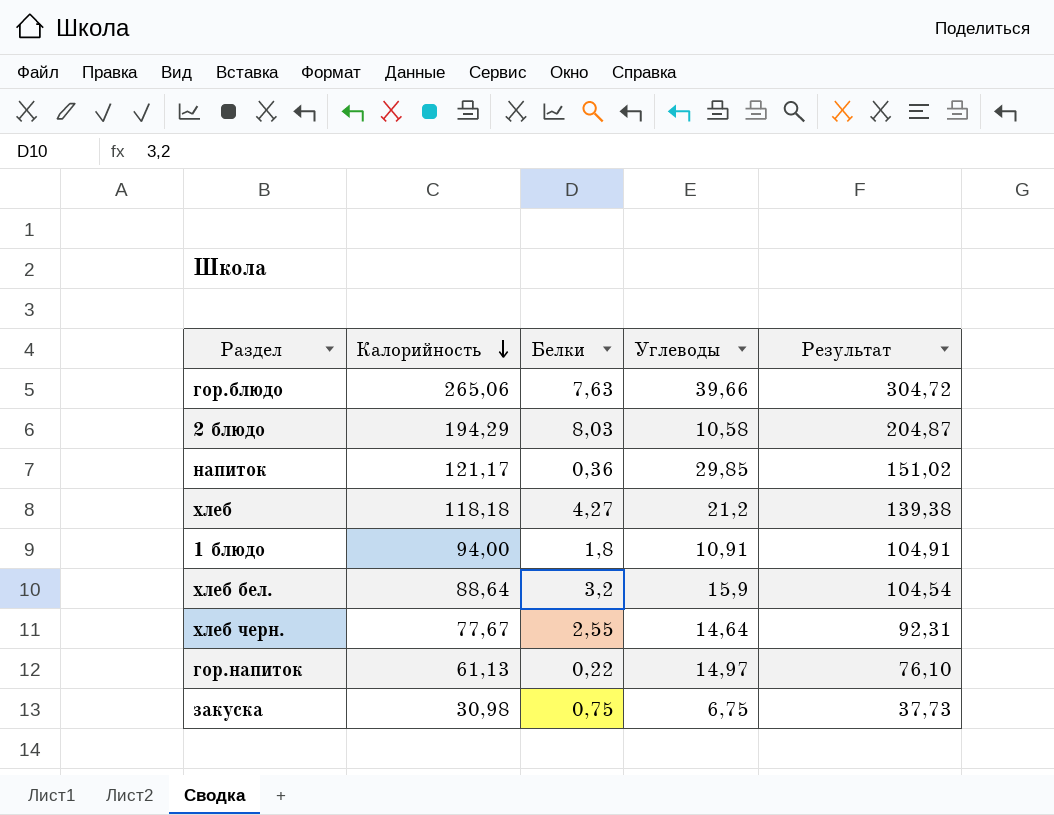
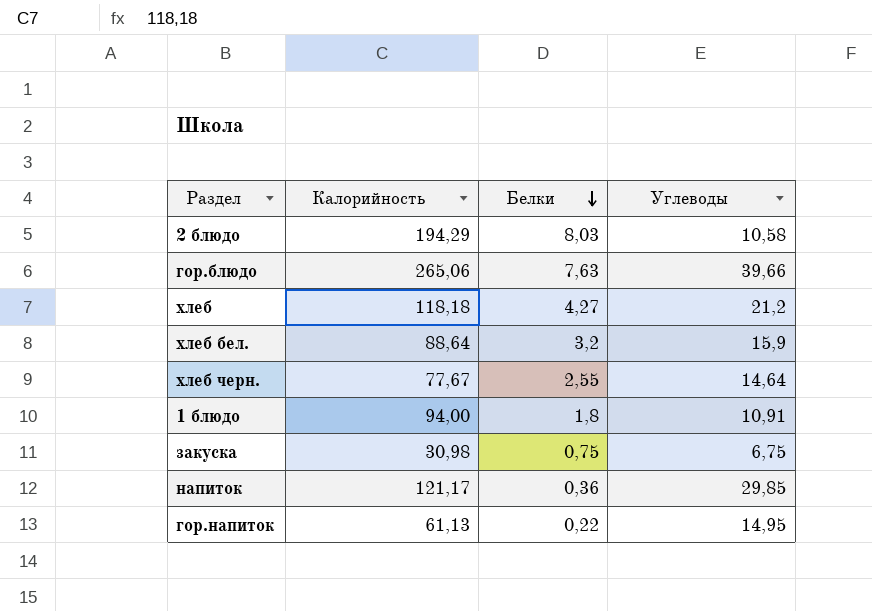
row order: Калорийность descending -> Белки descending
column Результат | formula: [Калорийность] + [Углеводы] -> none
гор.напиток | Углеводы: 14,97 -> 14,95

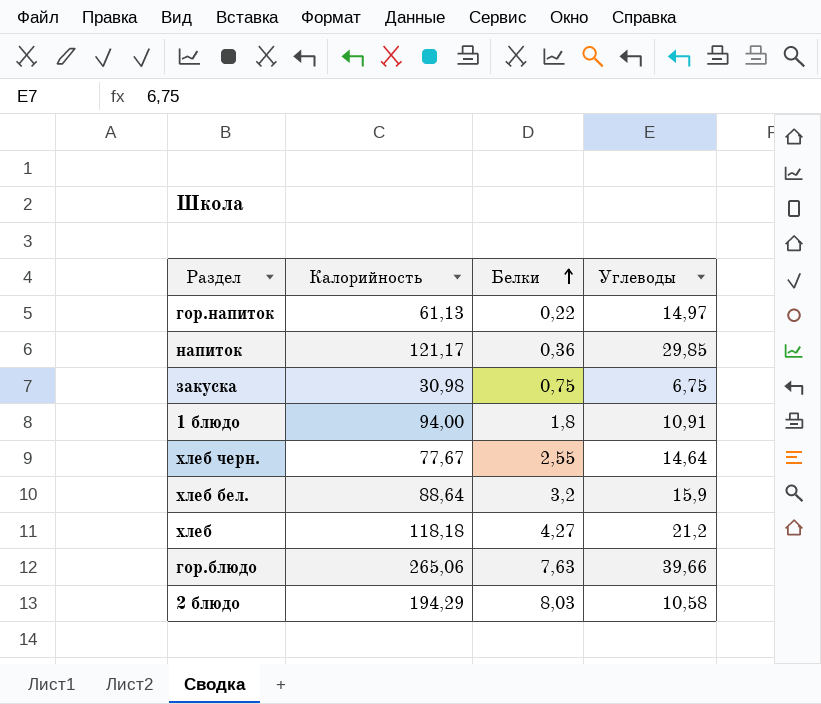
row order: Белки descending -> Белки ascending
гор.напиток | Углеводы: 14,95 -> 14,97

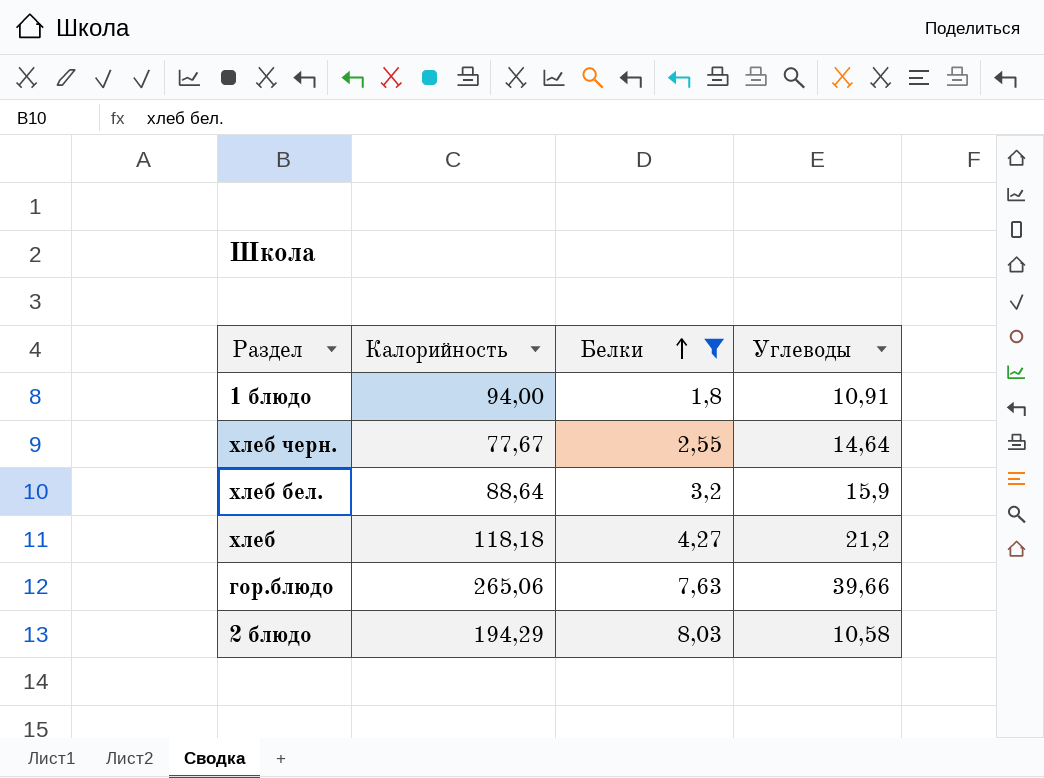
filter: none -> Белки >= 1,8

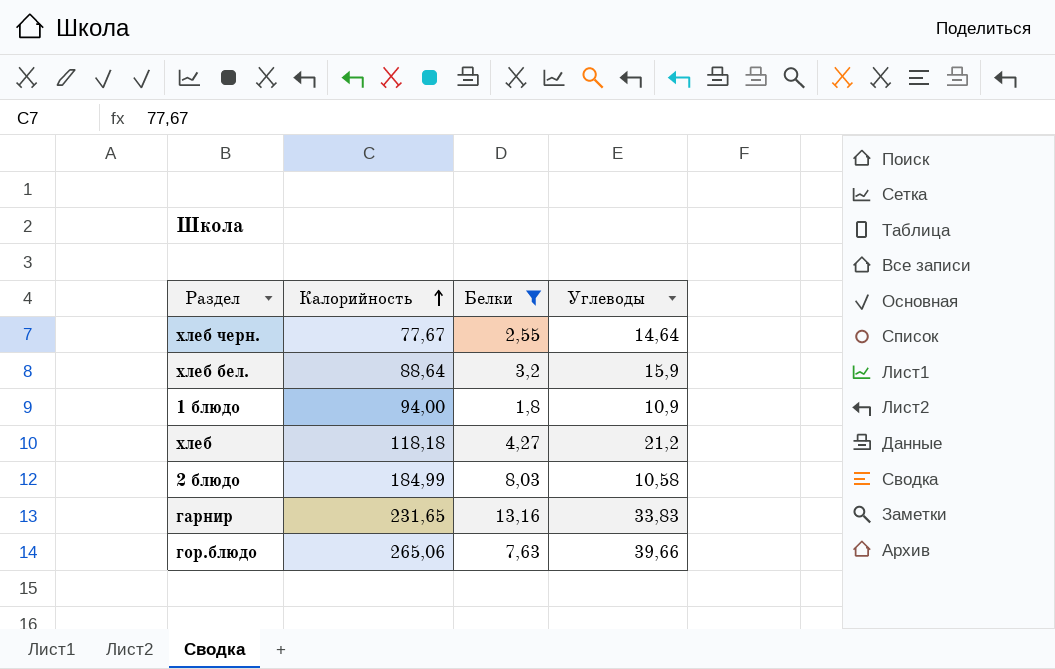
row order: Белки ascending -> Калорийность ascending
1 блюдо | Углеводы: 10,91 -> 10,9
2 блюдо | Калорийность: 194,29 -> 184,99
row гарнир: none -> 231,65 | 13,16 | 33,83

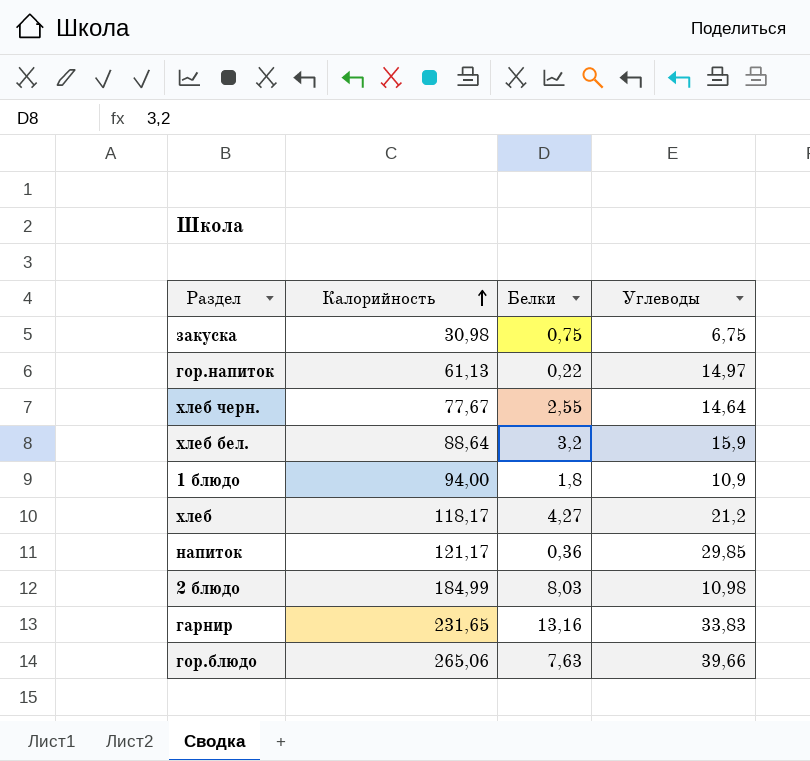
filter: Белки >= 1,8 -> none
хлеб | Калорийность: 118,18 -> 118,17
2 блюдо | Углеводы: 10,58 -> 10,98

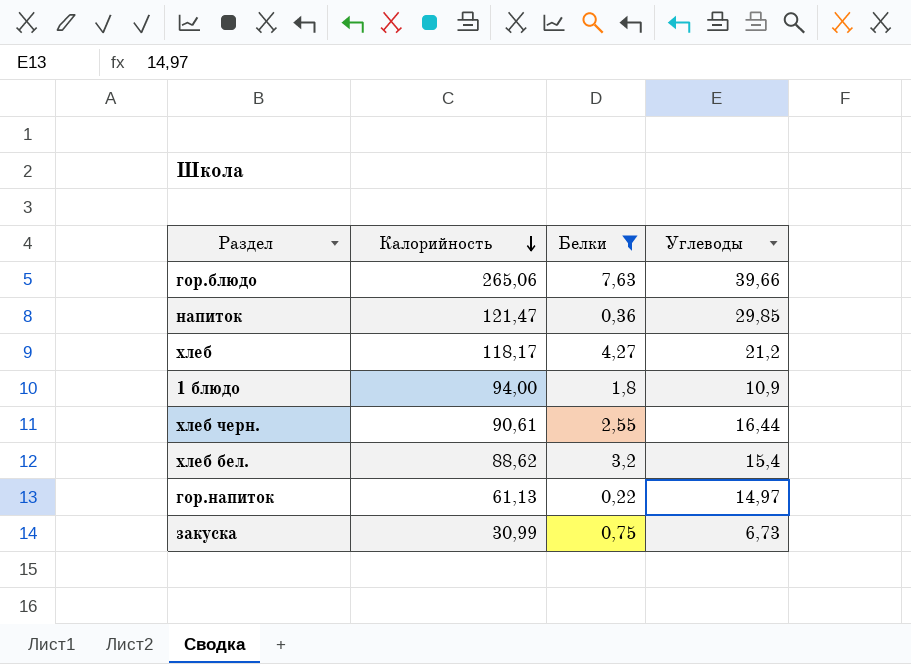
filter: none -> Белки <= 7,63
row order: Калорийность ascending -> Калорийность descending
напиток | Калорийность: 121,17 -> 121,47
хлеб черн. | Калорийность: 77,67 -> 90,61
хлеб черн. | Углеводы: 14,64 -> 16,44
хлеб бел. | Калорийность: 88,64 -> 88,62
хлеб бел. | Углеводы: 15,9 -> 15,4
закуска | Калорийность: 30,98 -> 30,99
закуска | Углеводы: 6,75 -> 6,73

